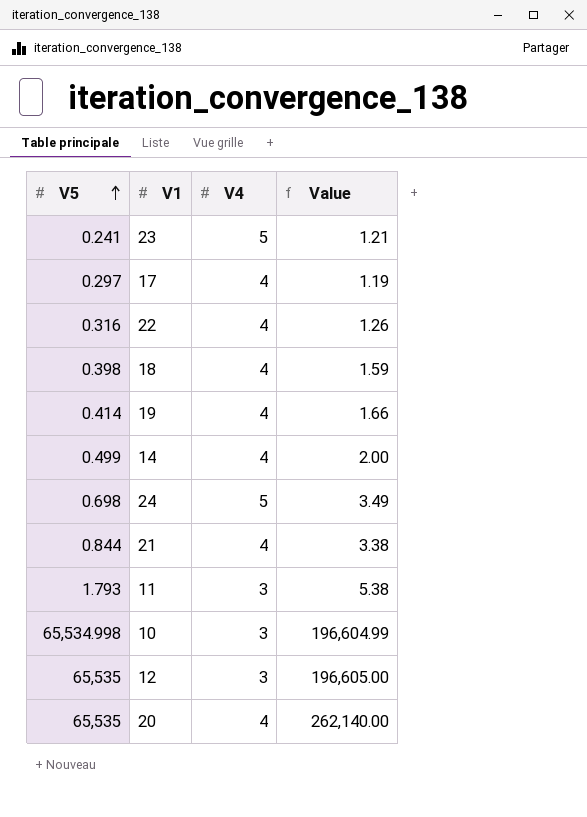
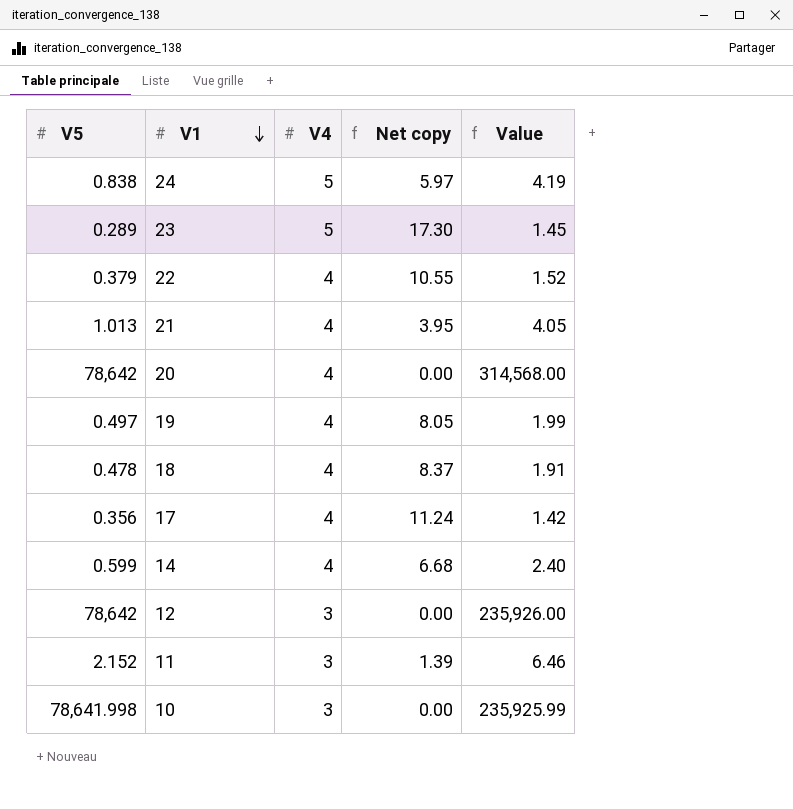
row order: V5 ascending -> V1 descending
column Net copy | formula: none -> [V4] / [V5]
24 | V5: 0.698 -> 0.838
24 | Value: 3.49 -> 4.19
23 | V5: 0.241 -> 0.289
23 | Value: 1.21 -> 1.45
22 | V5: 0.316 -> 0.379
22 | Value: 1.26 -> 1.52
21 | V5: 0.844 -> 1.013
21 | Value: 3.38 -> 4.05
20 | V5: 65,535 -> 78,642
20 | Value: 262,140.00 -> 314,568.00
19 | V5: 0.414 -> 0.497
19 | Value: 1.66 -> 1.99
18 | V5: 0.398 -> 0.478
18 | Value: 1.59 -> 1.91
17 | V5: 0.297 -> 0.356
17 | Value: 1.19 -> 1.42
14 | V5: 0.499 -> 0.599
14 | Value: 2.00 -> 2.40
12 | V5: 65,535 -> 78,642
12 | Value: 196,605.00 -> 235,926.00
11 | V5: 1.793 -> 2.152
11 | Value: 5.38 -> 6.46
10 | V5: 65,534.998 -> 78,641.998
10 | Value: 196,604.99 -> 235,925.99

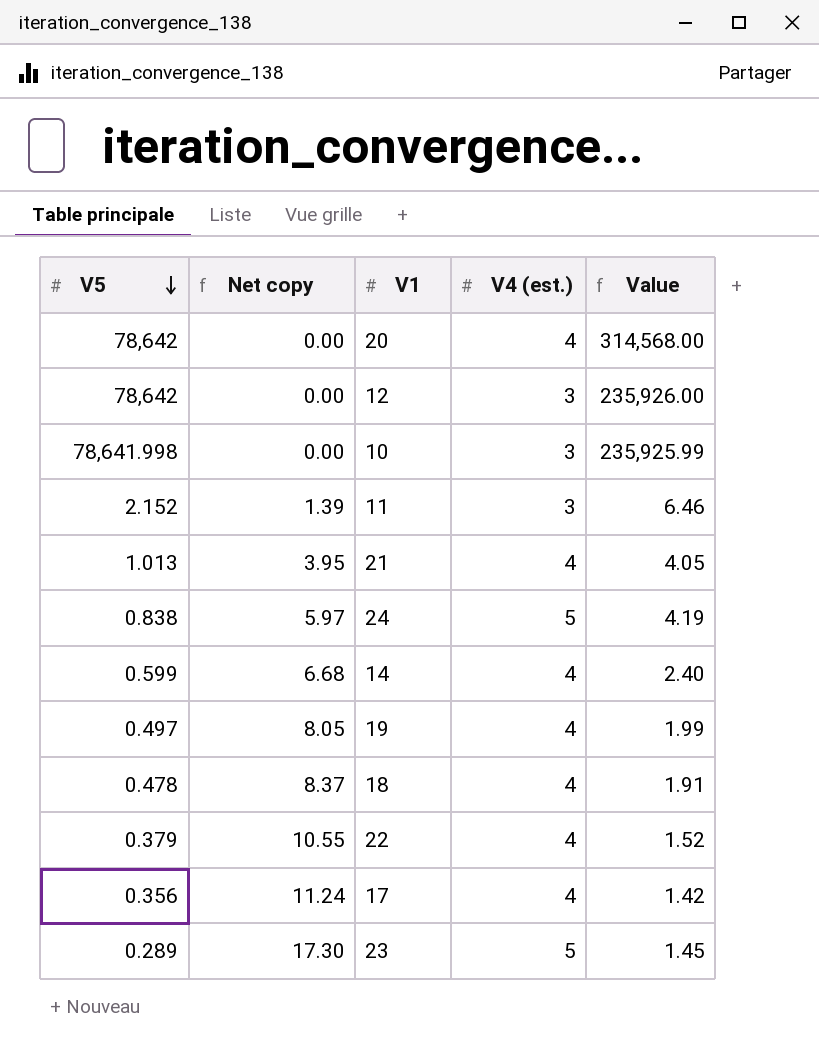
row order: V1 descending -> V5 descending
column Net copy | position: 4 -> 2
column name: V4 -> V4 (est.)

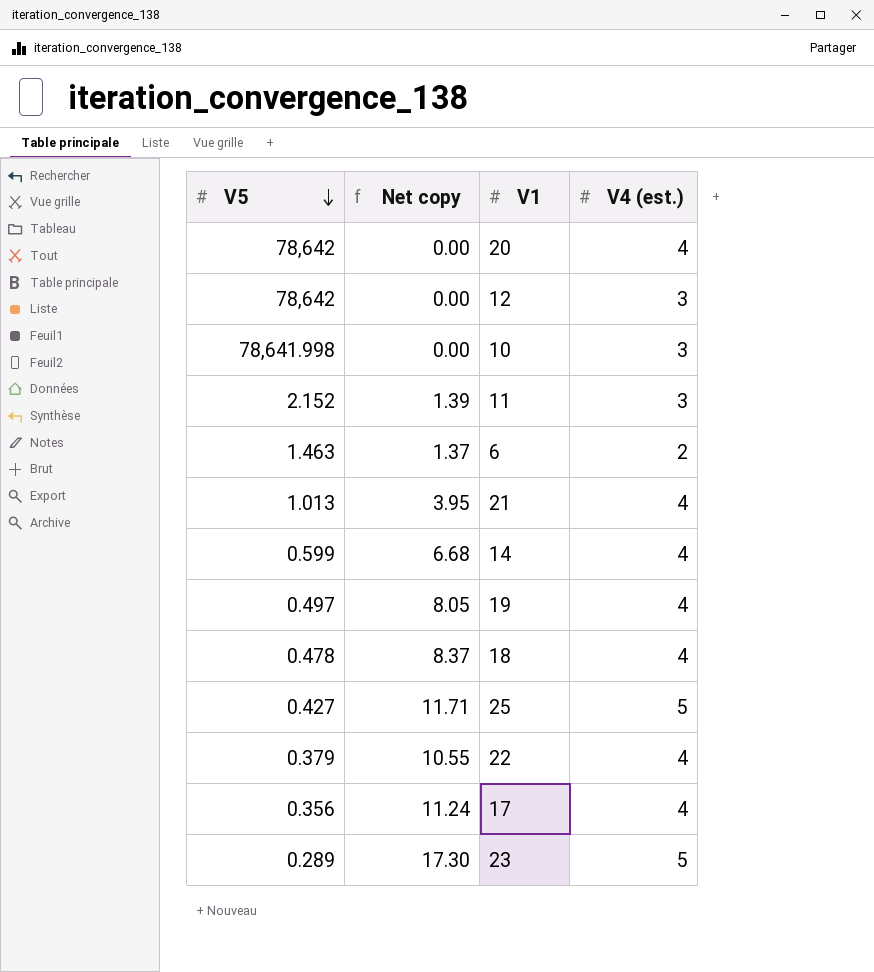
column Value | formula: [V5] * [V4 (est.)] -> none
row 24: 0.838 | 5.97 | 5 | 4.19 -> none
row 6: none -> 1.463 | 1.37 | 2
row 25: none -> 0.427 | 11.71 | 5

